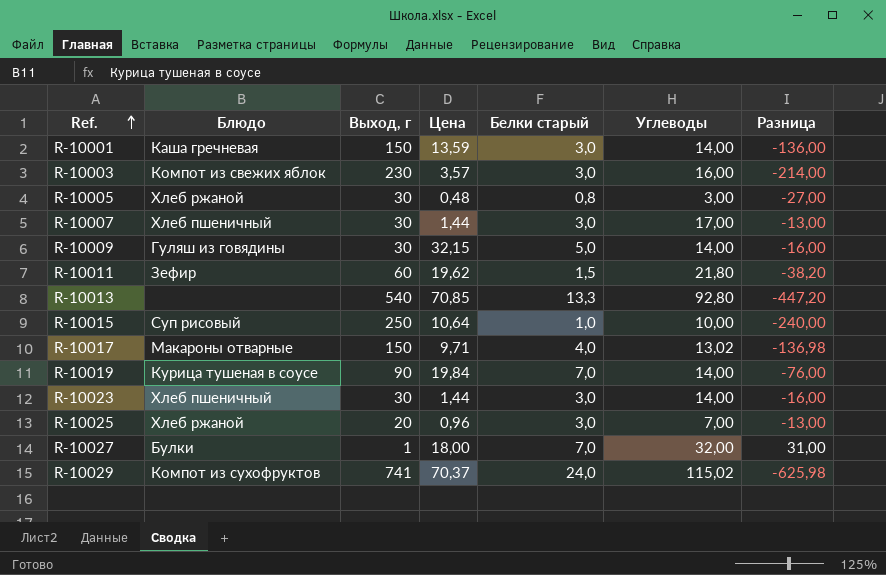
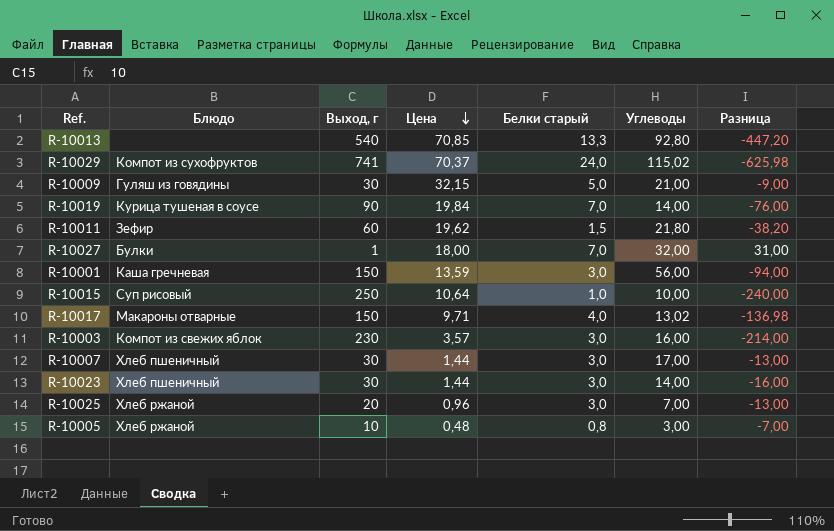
row order: Ref. ascending -> Цена descending
R-10009 | Углеводы: 14,00 -> 21,00
R-10009 | Разница: -16,00 -> -9,00
R-10001 | Углеводы: 14,00 -> 56,00
R-10001 | Разница: -136,00 -> -94,00
R-10005 | Выход, г: 30 -> 10
R-10005 | Разница: -27,00 -> -7,00

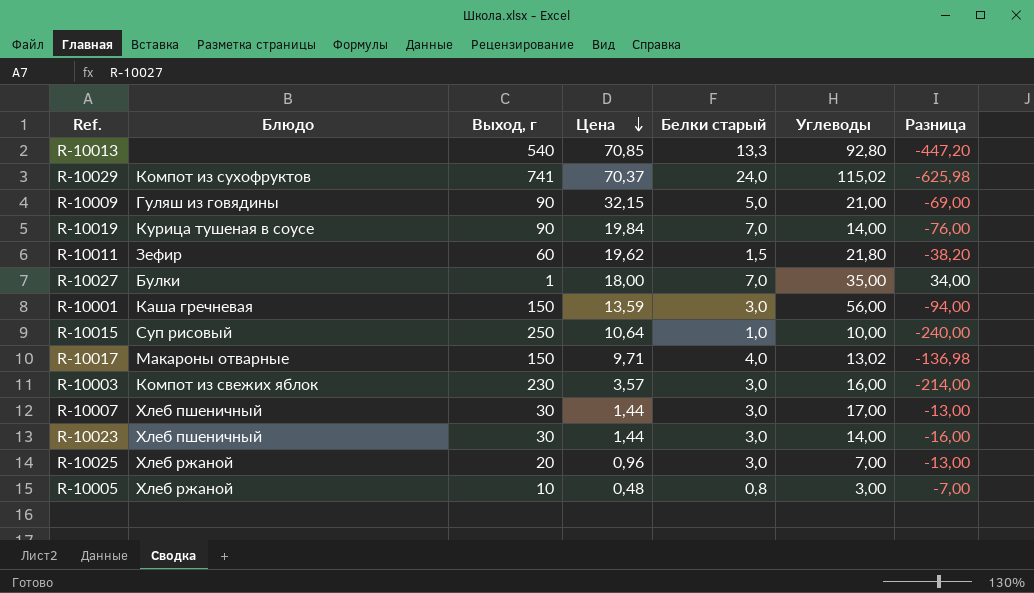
R-10009 | Выход, г: 30 -> 90
R-10009 | Разница: -9,00 -> -69,00
R-10027 | Углеводы: 32,00 -> 35,00
R-10027 | Разница: 31,00 -> 34,00

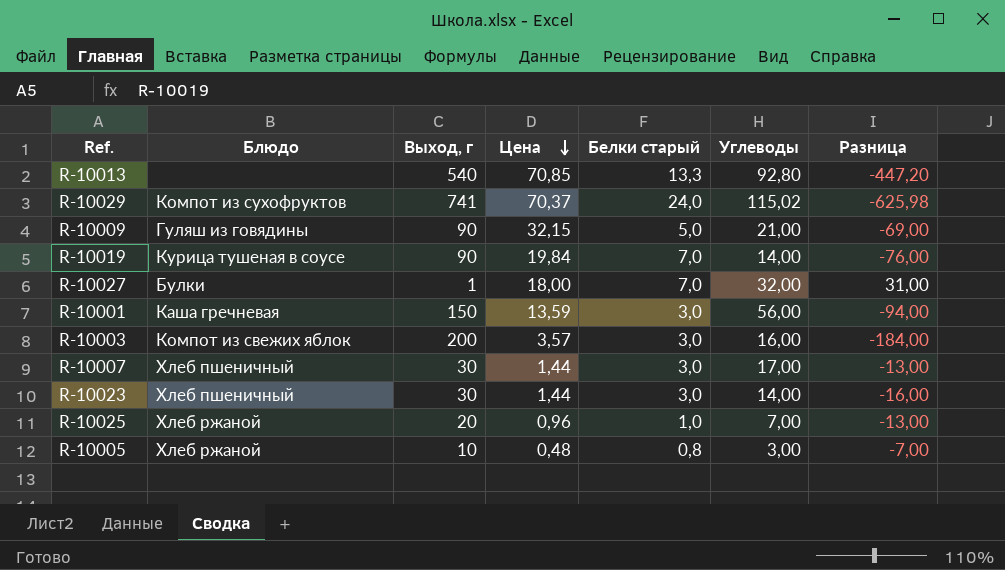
row R-10011: Зефир | 60 | 19,62 | 1,5 | 21,80 | -38,20 -> none
row R-10015: Суп рисовый | 250 | 10,64 | 1,0 | 10,00 | -240,00 -> none
row R-10017: Макароны отварные | 150 | 9,71 | 4,0 | 13,02 | -136,98 -> none
R-10027 | Углеводы: 35,00 -> 32,00
R-10027 | Разница: 34,00 -> 31,00
R-10003 | Выход, г: 230 -> 200
R-10003 | Разница: -214,00 -> -184,00
R-10025 | Белки старый: 3,0 -> 1,0

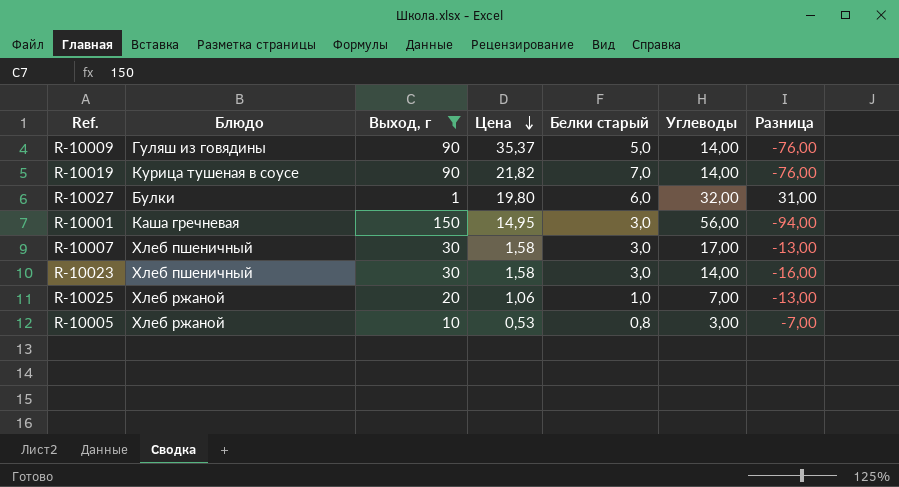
filter: none -> Выход, г <= 150
R-10009 | Цена: 32,15 -> 35,37
R-10009 | Углеводы: 21,00 -> 14,00
R-10009 | Разница: -69,00 -> -76,00
R-10019 | Цена: 19,84 -> 21,82
R-10027 | Цена: 18,00 -> 19,80
R-10027 | Белки старый: 7,0 -> 6,0
R-10001 | Цена: 13,59 -> 14,95
R-10007 | Цена: 1,44 -> 1,58
R-10023 | Цена: 1,44 -> 1,58
R-10025 | Цена: 0,96 -> 1,06
R-10005 | Цена: 0,48 -> 0,53

